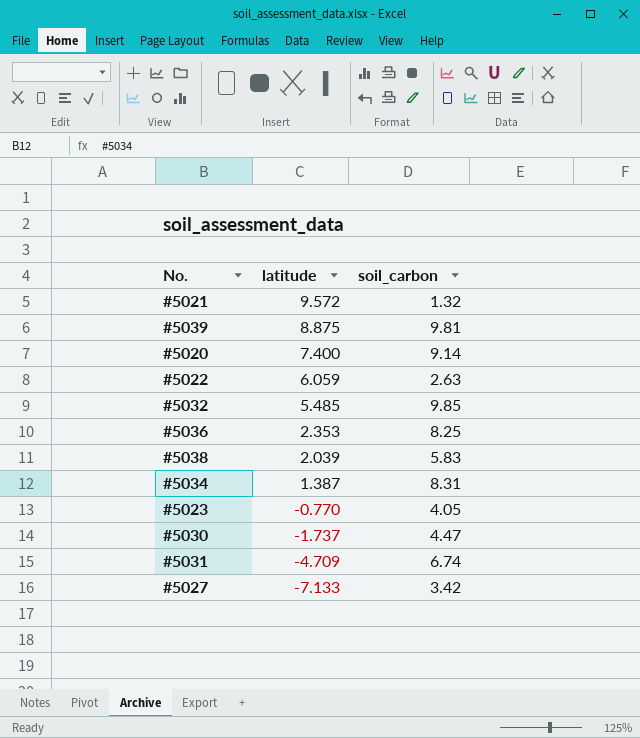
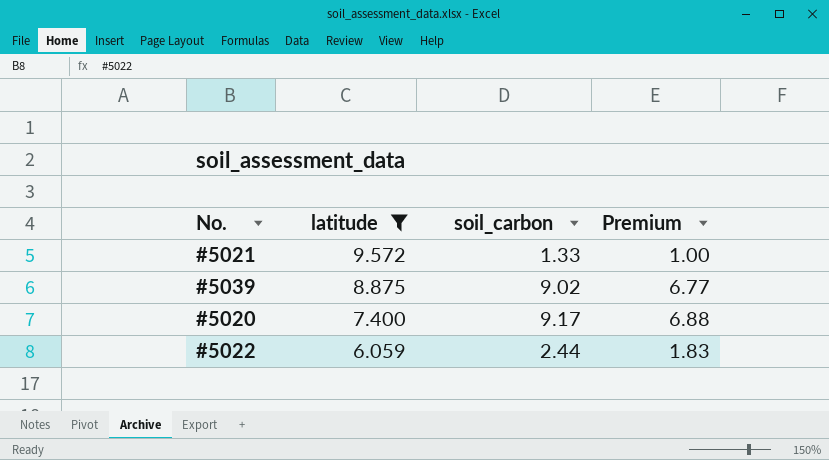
filter: none -> latitude >= 6.059
column Premium | formula: none -> [soil_carbon] * 0.75
#5021 | soil_carbon: 1.32 -> 1.33
#5039 | soil_carbon: 9.81 -> 9.02
#5020 | soil_carbon: 9.14 -> 9.17
#5022 | soil_carbon: 2.63 -> 2.44

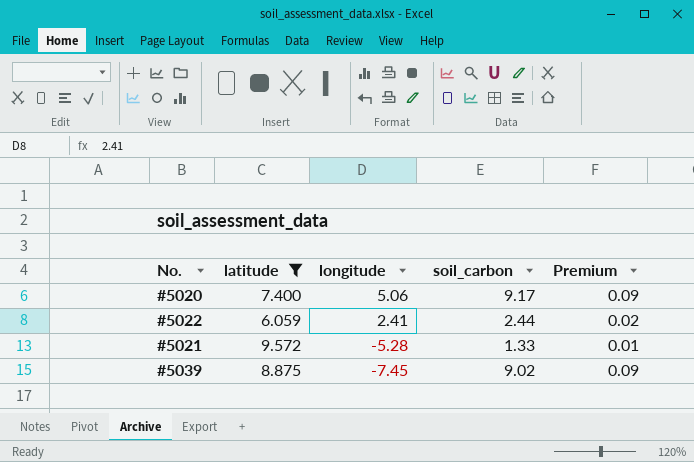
row order: latitude descending -> longitude descending
column longitude | position: none -> 3
column Premium | formula: [soil_carbon] * 0.75 -> [soil_carbon] * 0.01

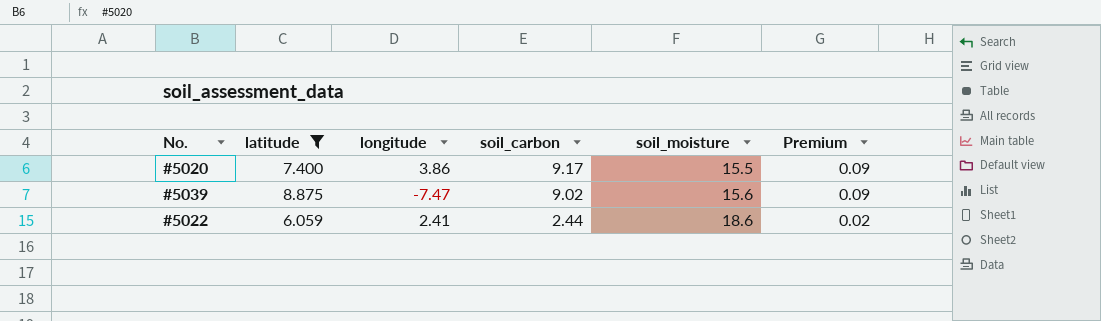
row order: longitude descending -> soil_carbon descending
column soil_moisture | position: none -> 5
row #5021: 9.572 | -5.28 | 1.33 | 0.01 -> none
#5020 | longitude: 5.06 -> 3.86
#5039 | longitude: -7.45 -> -7.47

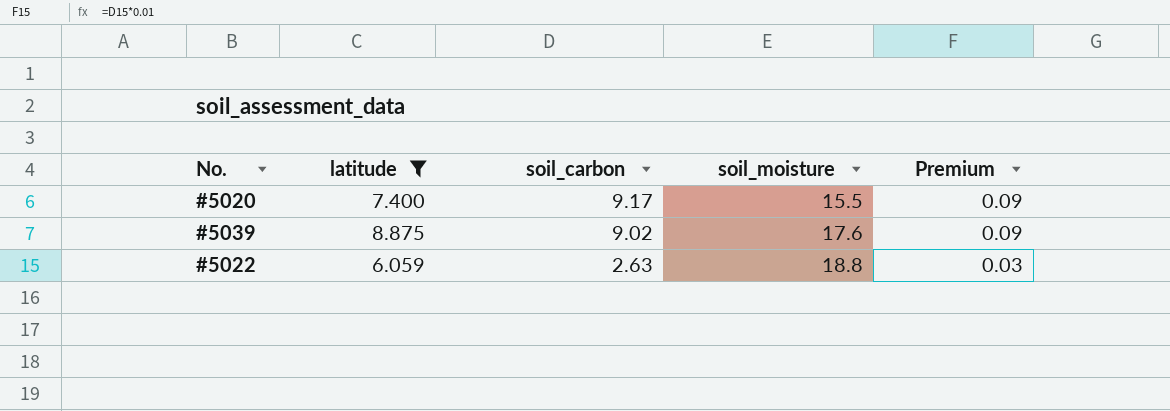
column longitude | position: 3 -> none
#5039 | soil_moisture: 15.6 -> 17.6
#5022 | soil_carbon: 2.44 -> 2.63
#5022 | soil_moisture: 18.6 -> 18.8
#5022 | Premium: 0.02 -> 0.03

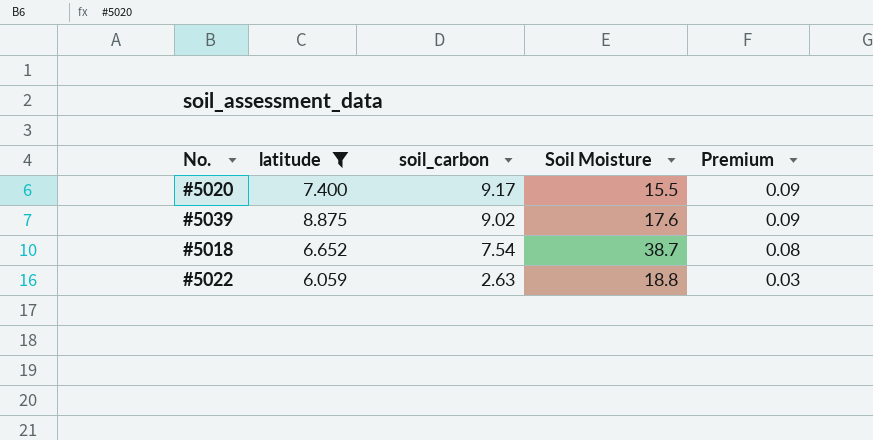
column name: soil_moisture -> Soil Moisture
row #5018: none -> 6.652 | 7.54 | 38.7 | 0.08

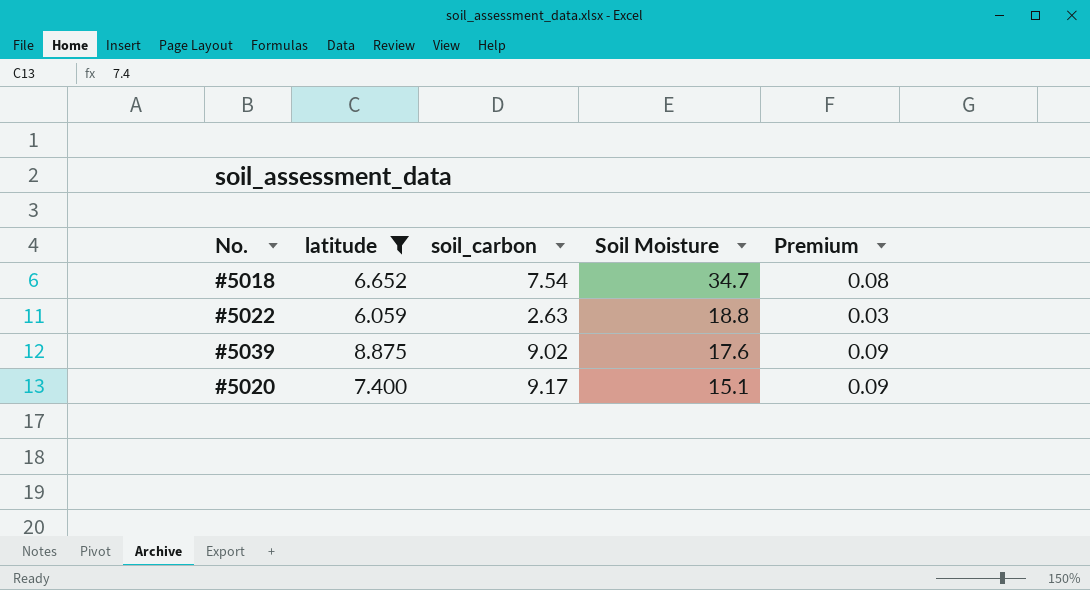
row order: soil_carbon descending -> Soil Moisture descending
#5018 | Soil Moisture: 38.7 -> 34.7
#5020 | Soil Moisture: 15.5 -> 15.1

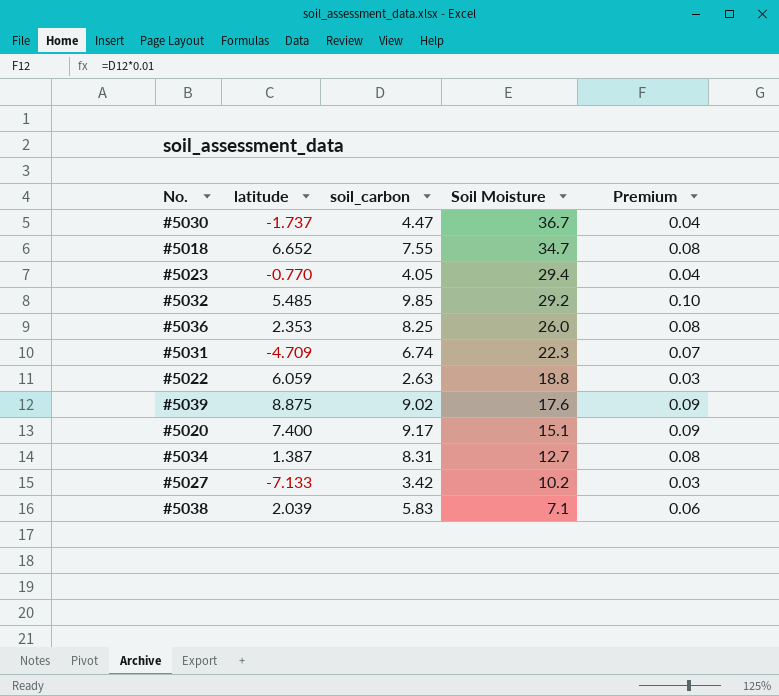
filter: latitude >= 6.059 -> none
#5018 | soil_carbon: 7.54 -> 7.55

